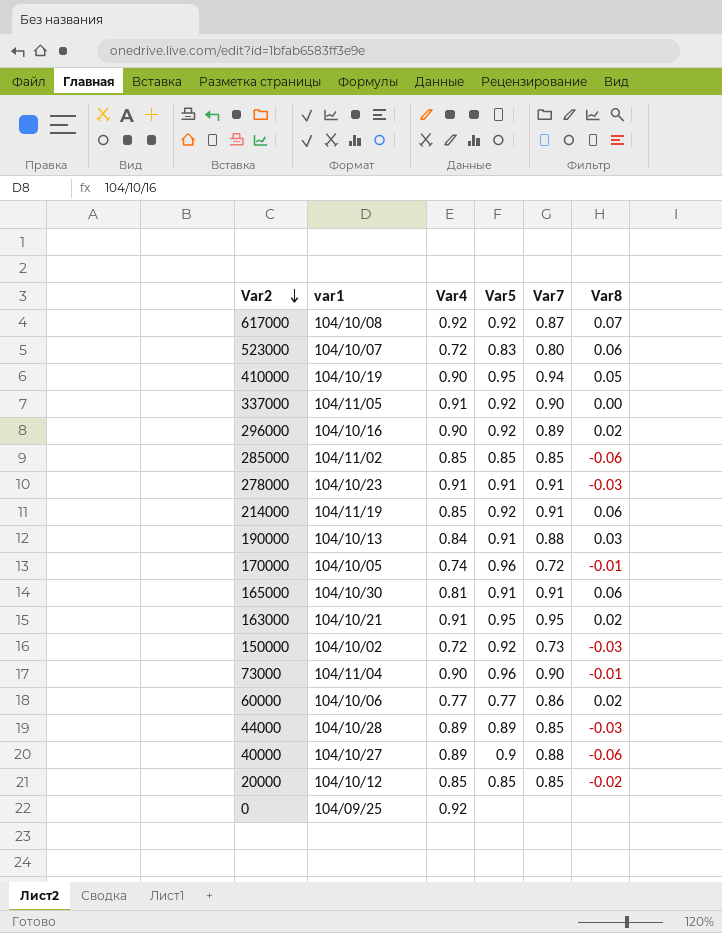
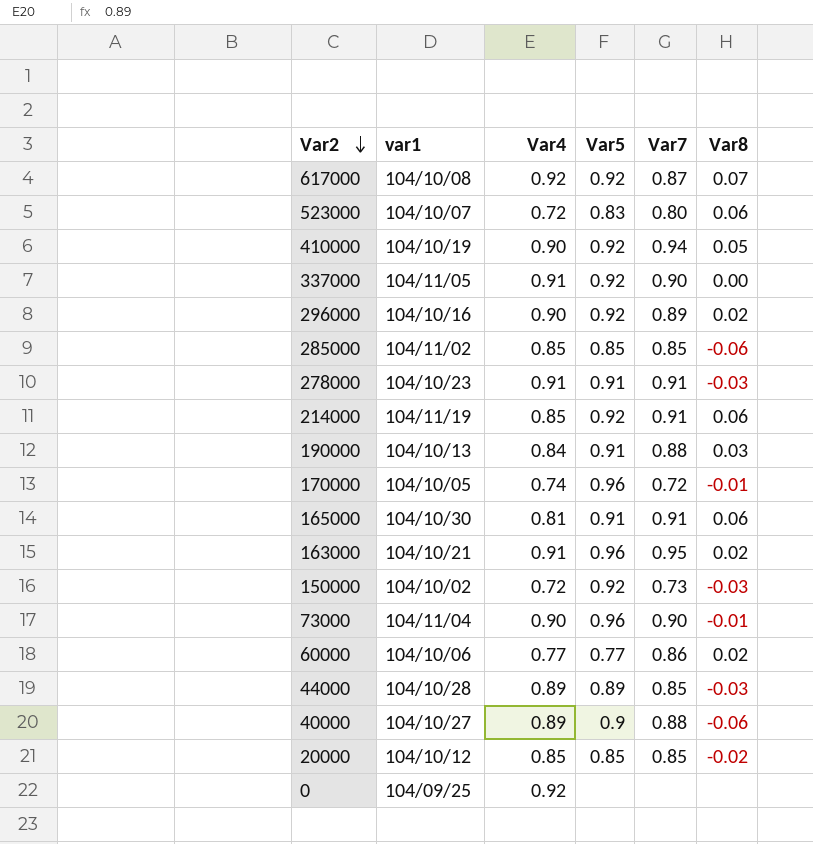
410000 | Var5: 0.95 -> 0.92
163000 | Var5: 0.95 -> 0.96

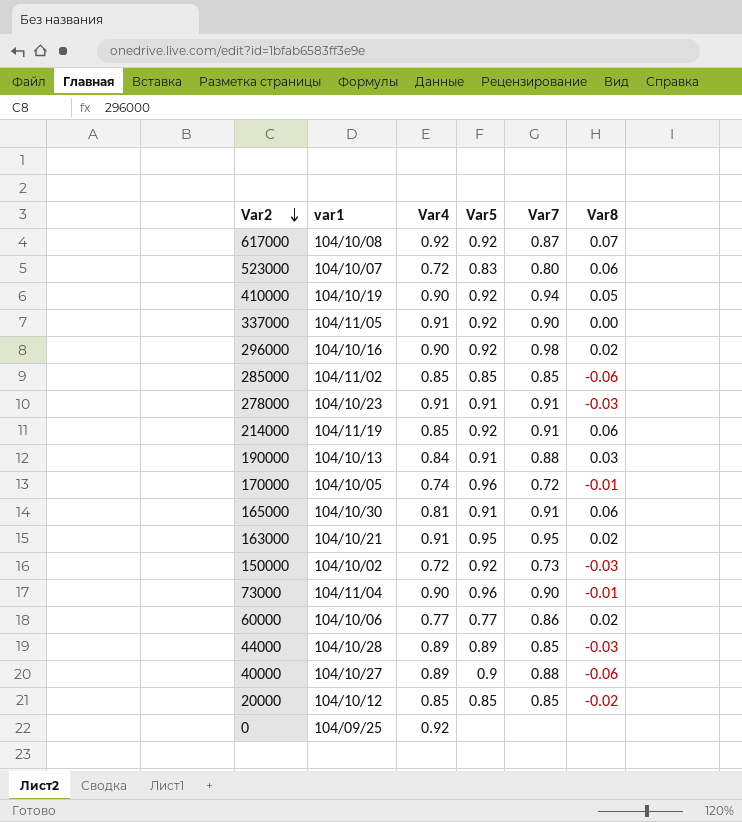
296000 | Var7: 0.89 -> 0.98
163000 | Var5: 0.96 -> 0.95

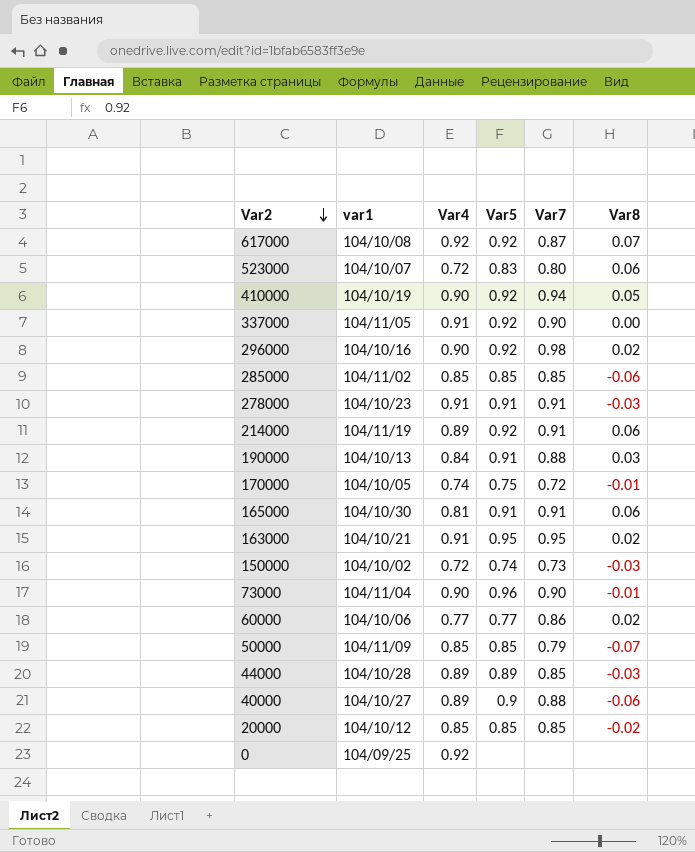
214000 | Var4: 0.85 -> 0.89
170000 | Var5: 0.96 -> 0.75
150000 | Var5: 0.92 -> 0.74
row 50000: none -> 104/11/09 | 0.85 | 0.85 | 0.79 | -0.07

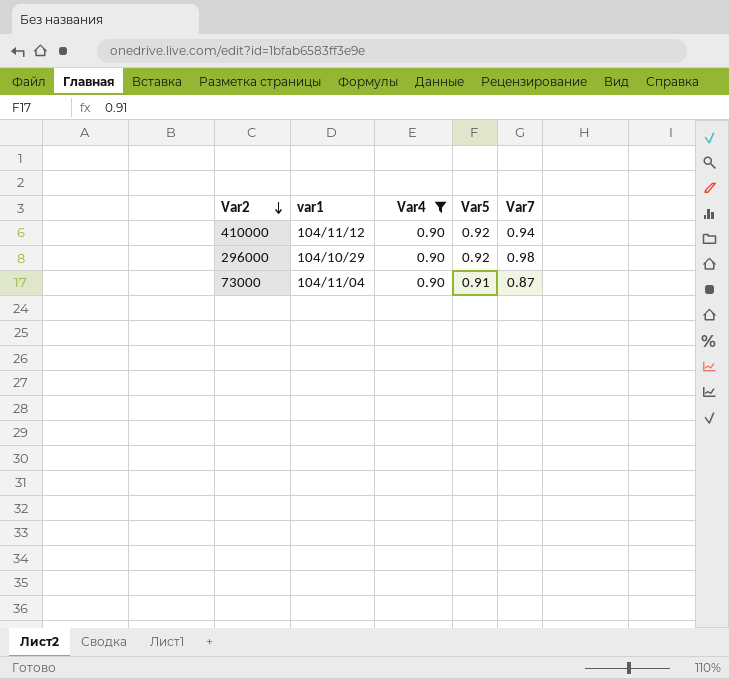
filter: none -> Var4 = 0.90
column Var8 | position: 6 -> none
410000 | var1: 104/10/19 -> 104/11/12
296000 | var1: 104/10/16 -> 104/10/29
73000 | Var5: 0.96 -> 0.91
73000 | Var7: 0.90 -> 0.87

